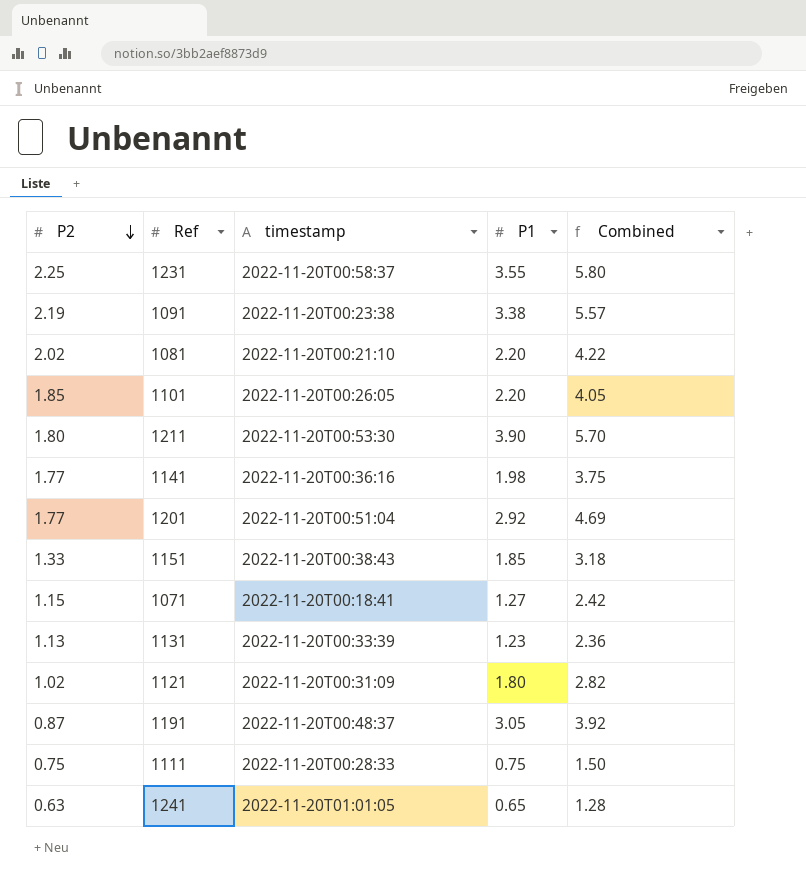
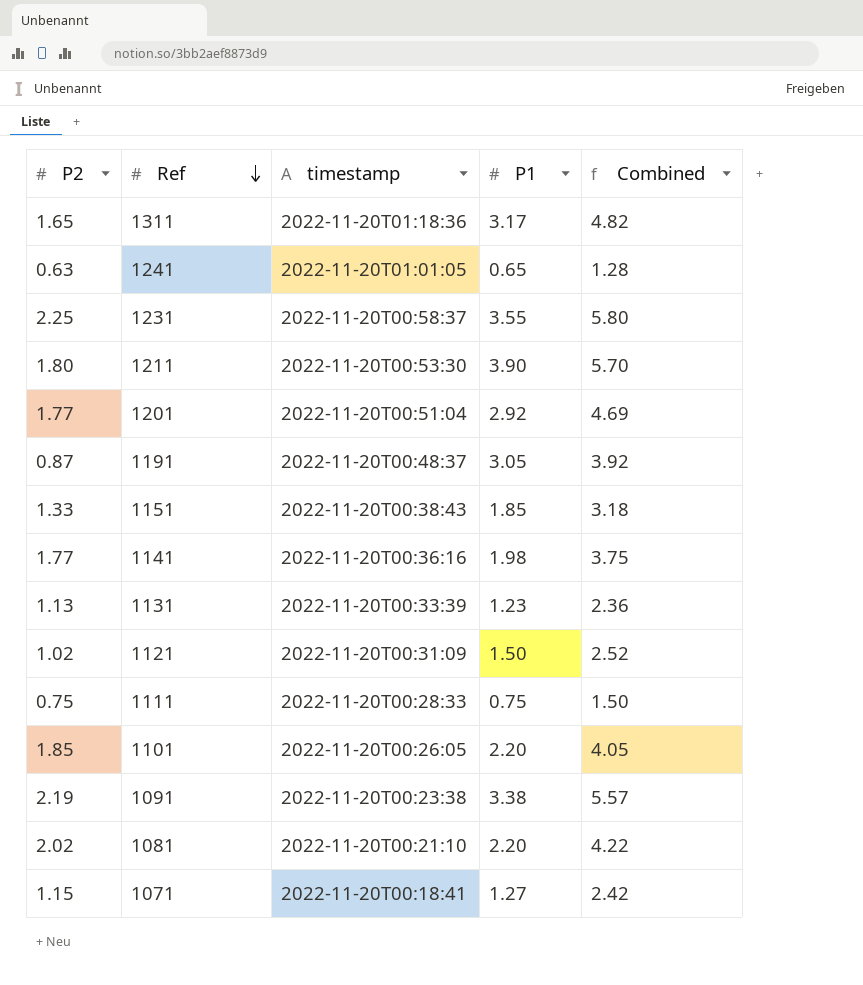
row order: P2 descending -> Ref descending
row 1311: none -> 1.65 | 2022-11-20T01:18:36 | 3.17 | 4.82
1121 | P1: 1.80 -> 1.50
1121 | Combined: 2.82 -> 2.52

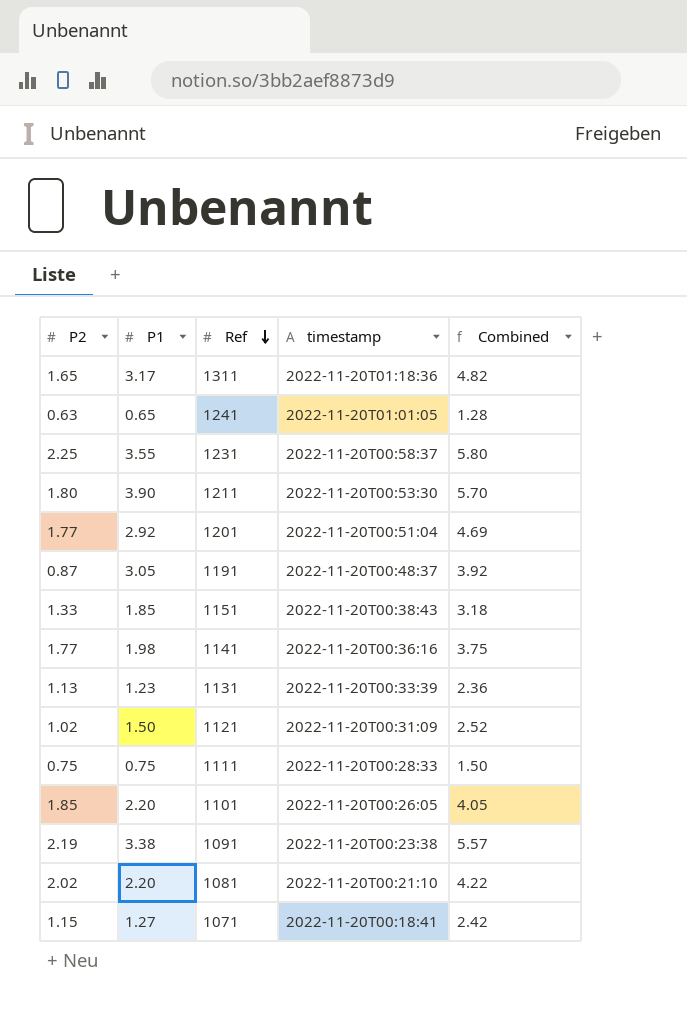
column P1 | position: 4 -> 2

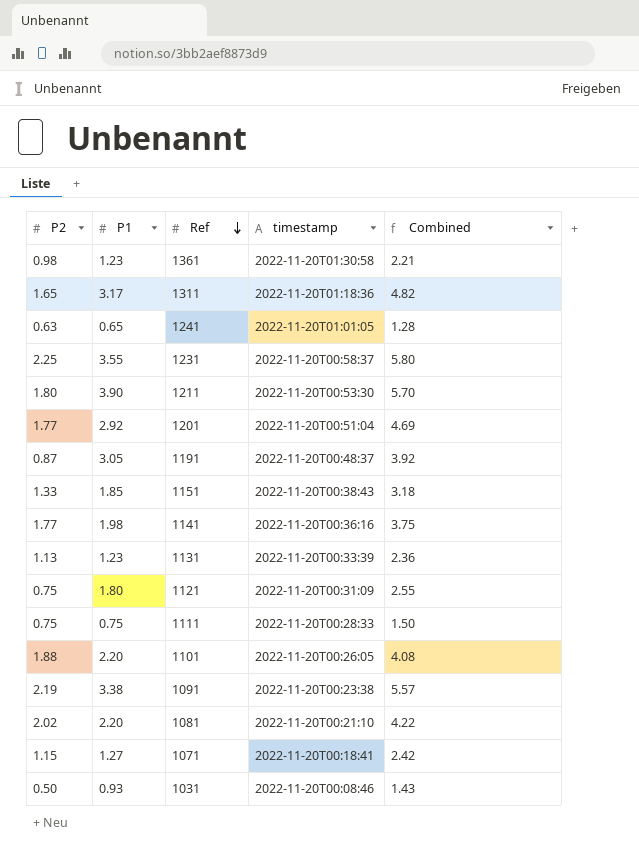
row 1361: none -> 0.98 | 1.23 | 2022-11-20T01:30:58 | 2.21
1121 | P2: 1.02 -> 0.75
1121 | P1: 1.50 -> 1.80
1121 | Combined: 2.52 -> 2.55
1101 | P2: 1.85 -> 1.88
1101 | Combined: 4.05 -> 4.08
row 1031: none -> 0.50 | 0.93 | 2022-11-20T00:08:46 | 1.43

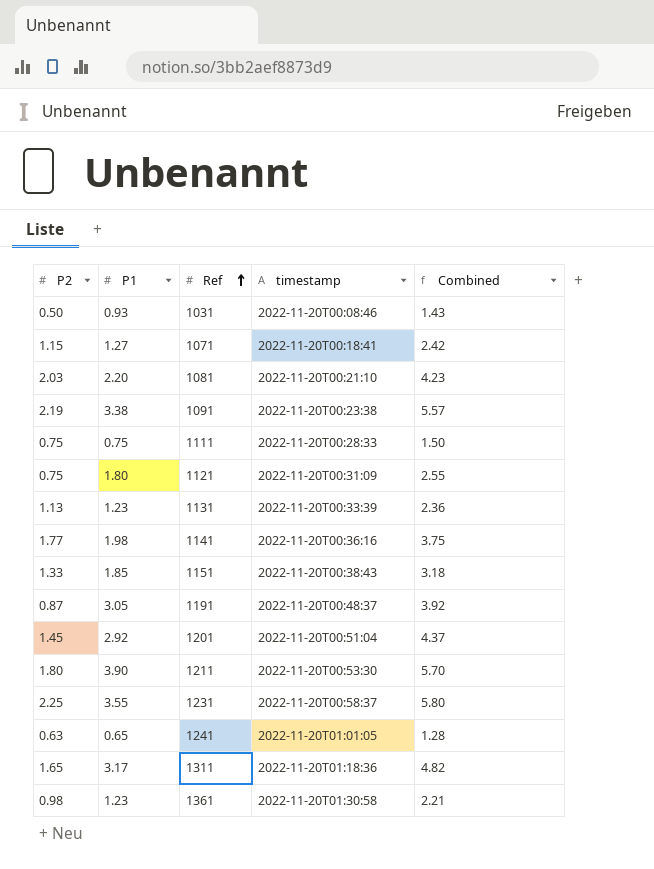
row order: Ref descending -> Ref ascending
row 1101: 1.88 | 2.20 | 2022-11-20T00:26:05 | 4.08 -> none
1081 | P2: 2.02 -> 2.03
1081 | Combined: 4.22 -> 4.23
1201 | P2: 1.77 -> 1.45
1201 | Combined: 4.69 -> 4.37

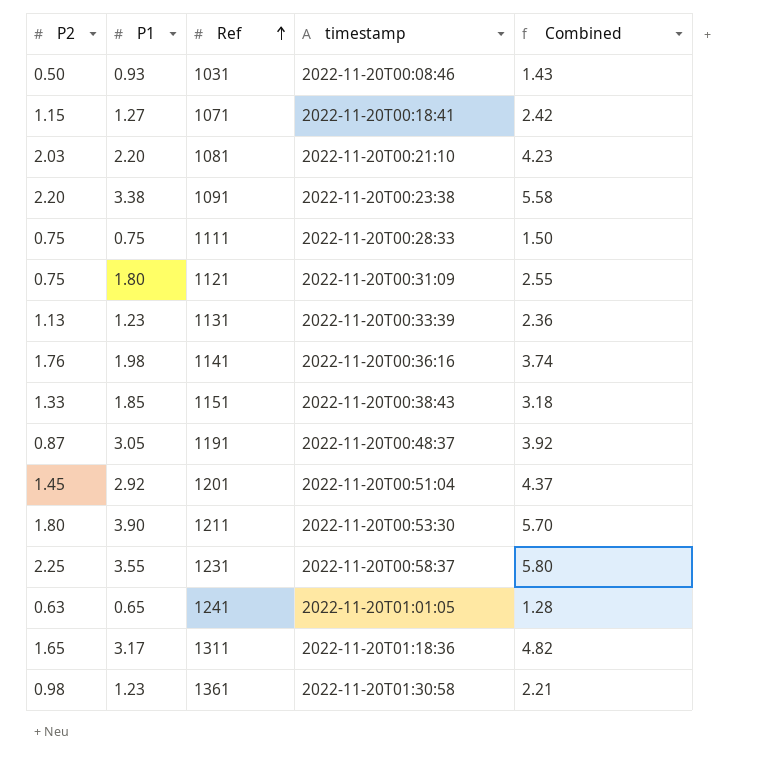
1091 | P2: 2.19 -> 2.20
1091 | Combined: 5.57 -> 5.58
1141 | P2: 1.77 -> 1.76
1141 | Combined: 3.75 -> 3.74

